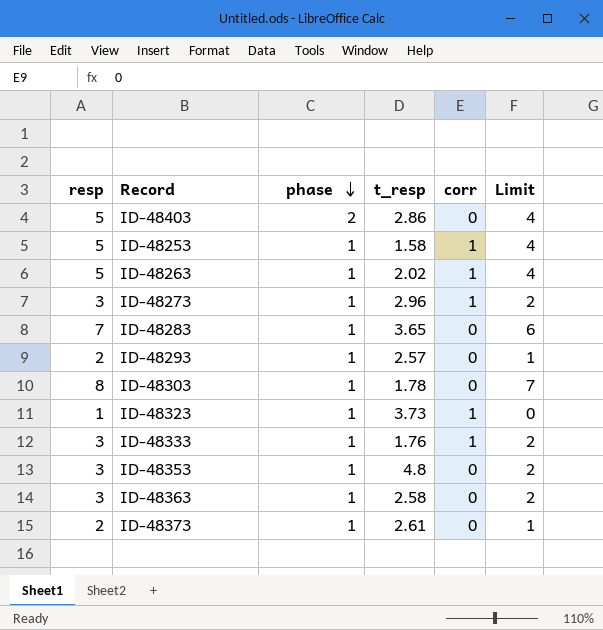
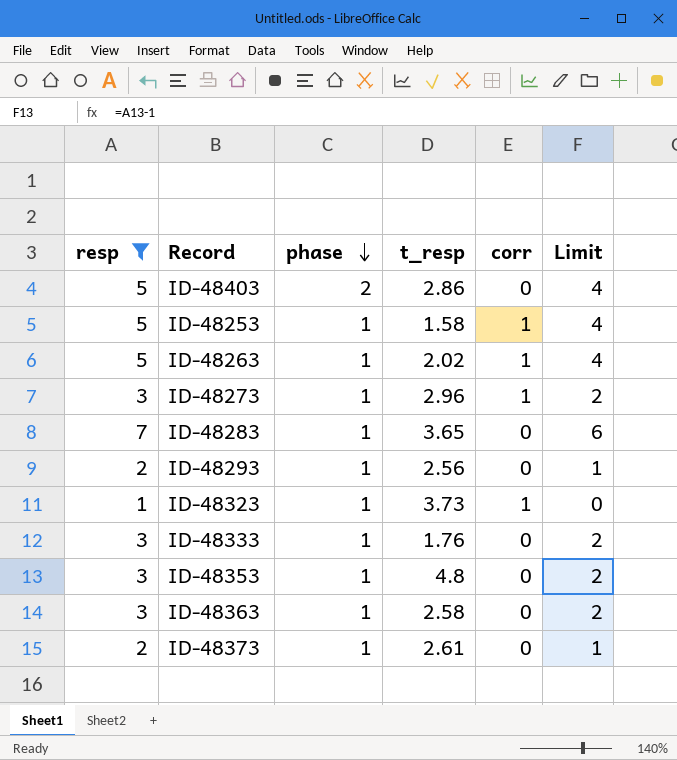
filter: none -> resp != 8
ID-48293 | t_resp: 2.57 -> 2.56
ID-48333 | corr: 1 -> 0

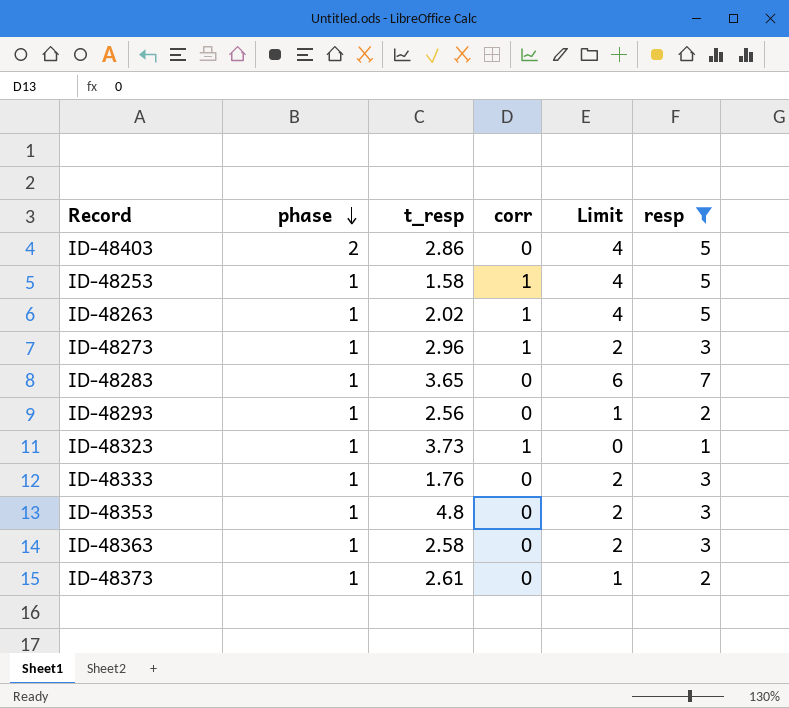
column resp | position: 1 -> 6

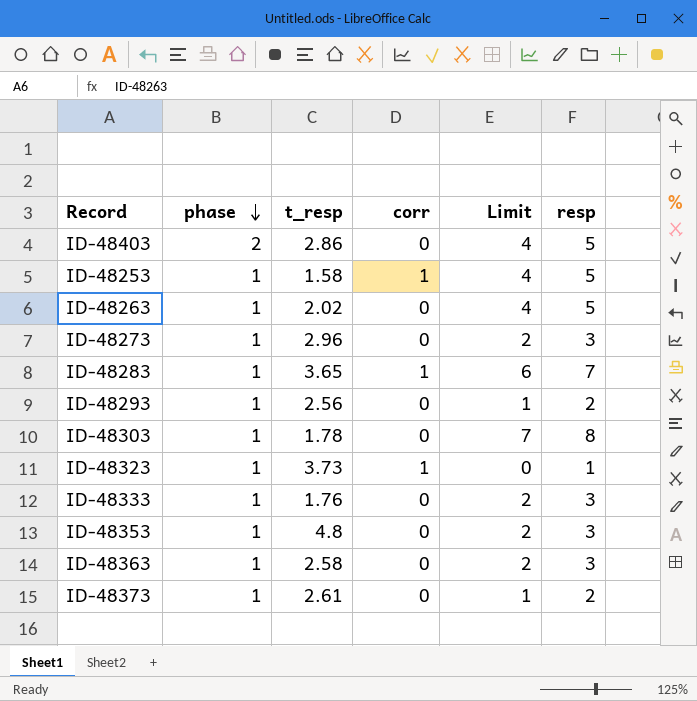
filter: resp != 8 -> none
ID-48263 | corr: 1 -> 0
ID-48273 | corr: 1 -> 0
ID-48283 | corr: 0 -> 1

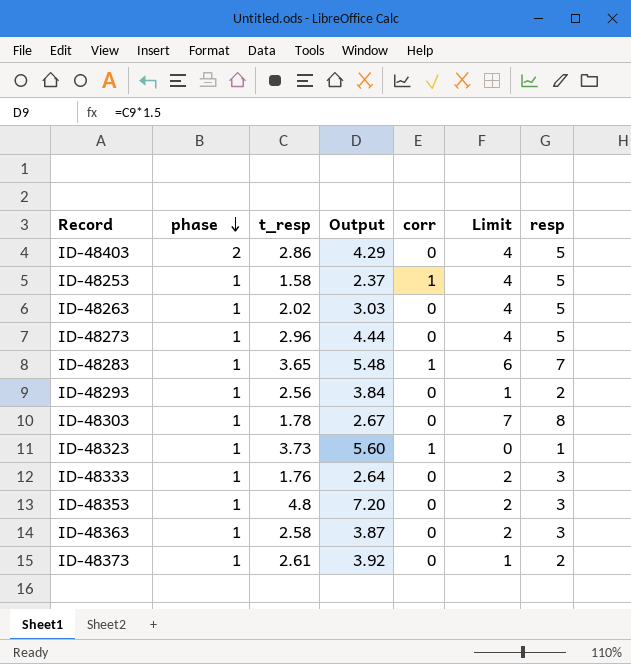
column Output | formula: none -> [t_resp] * 1.5
ID-48273 | Limit: 2 -> 4
ID-48273 | resp: 3 -> 5

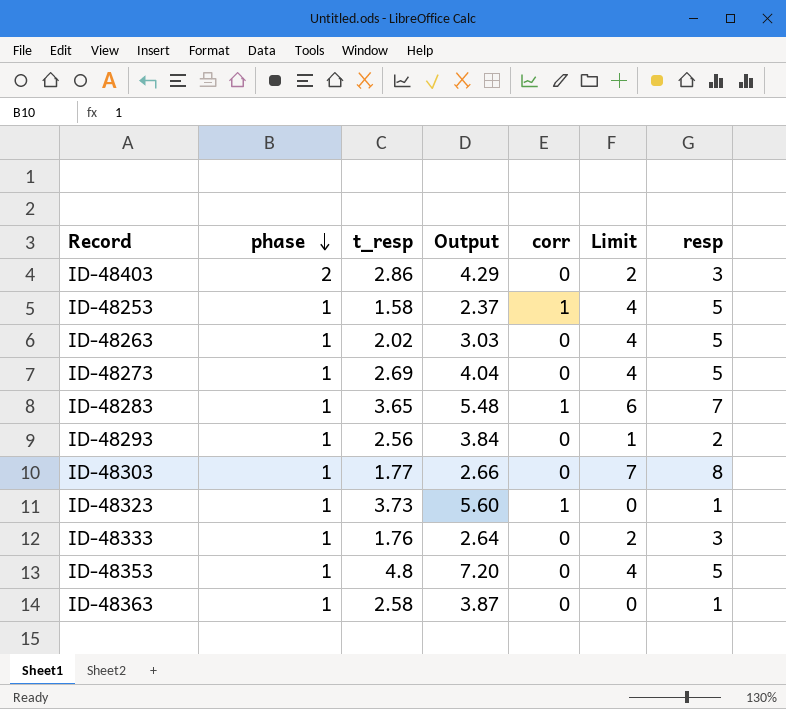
row ID-48373: 1 | 2.61 | 3.92 | 0 | 1 | 2 -> none
ID-48403 | Limit: 4 -> 2
ID-48403 | resp: 5 -> 3
ID-48273 | t_resp: 2.96 -> 2.69
ID-48273 | Output: 4.44 -> 4.04
ID-48303 | t_resp: 1.78 -> 1.77
ID-48303 | Output: 2.67 -> 2.66
ID-48353 | Limit: 2 -> 4
ID-48353 | resp: 3 -> 5
ID-48363 | Limit: 2 -> 0
ID-48363 | resp: 3 -> 1

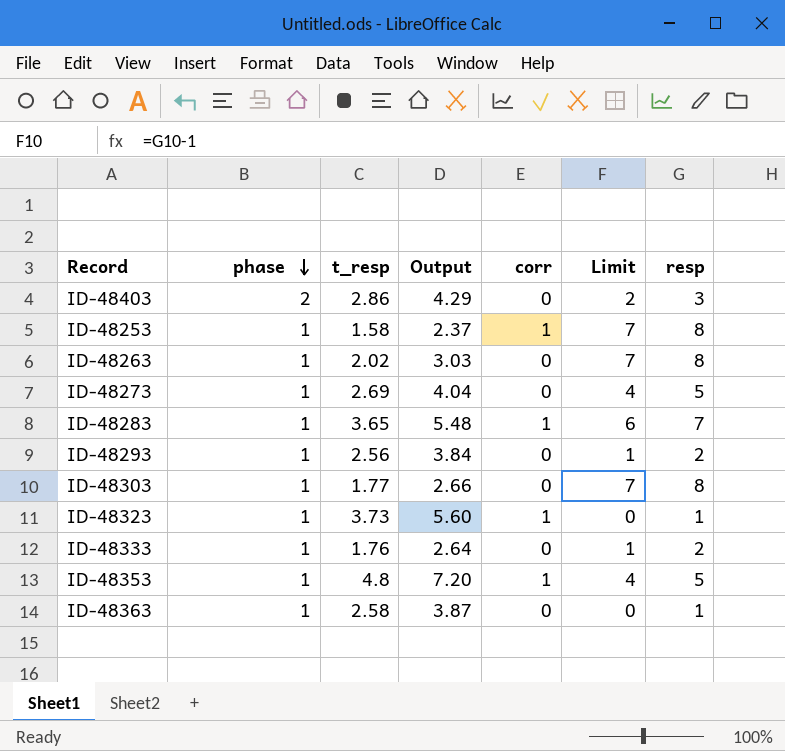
ID-48253 | Limit: 4 -> 7
ID-48253 | resp: 5 -> 8
ID-48263 | Limit: 4 -> 7
ID-48263 | resp: 5 -> 8
ID-48333 | Limit: 2 -> 1
ID-48333 | resp: 3 -> 2
ID-48353 | corr: 0 -> 1

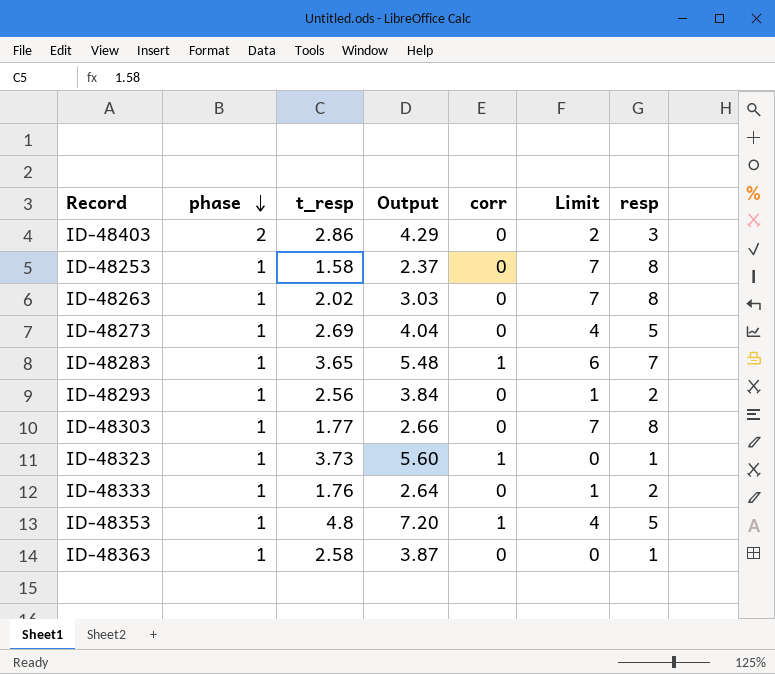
ID-48253 | corr: 1 -> 0

